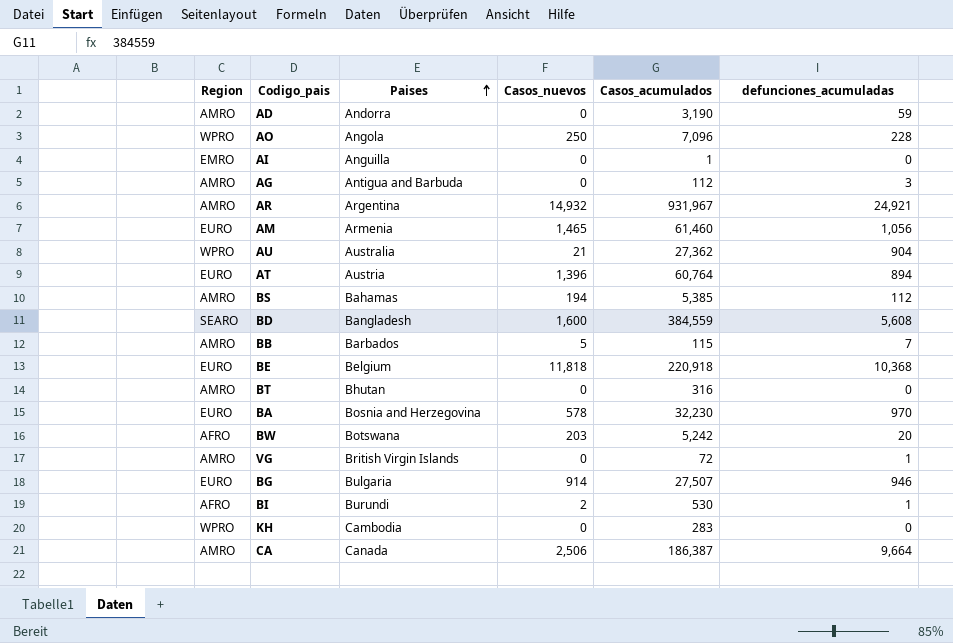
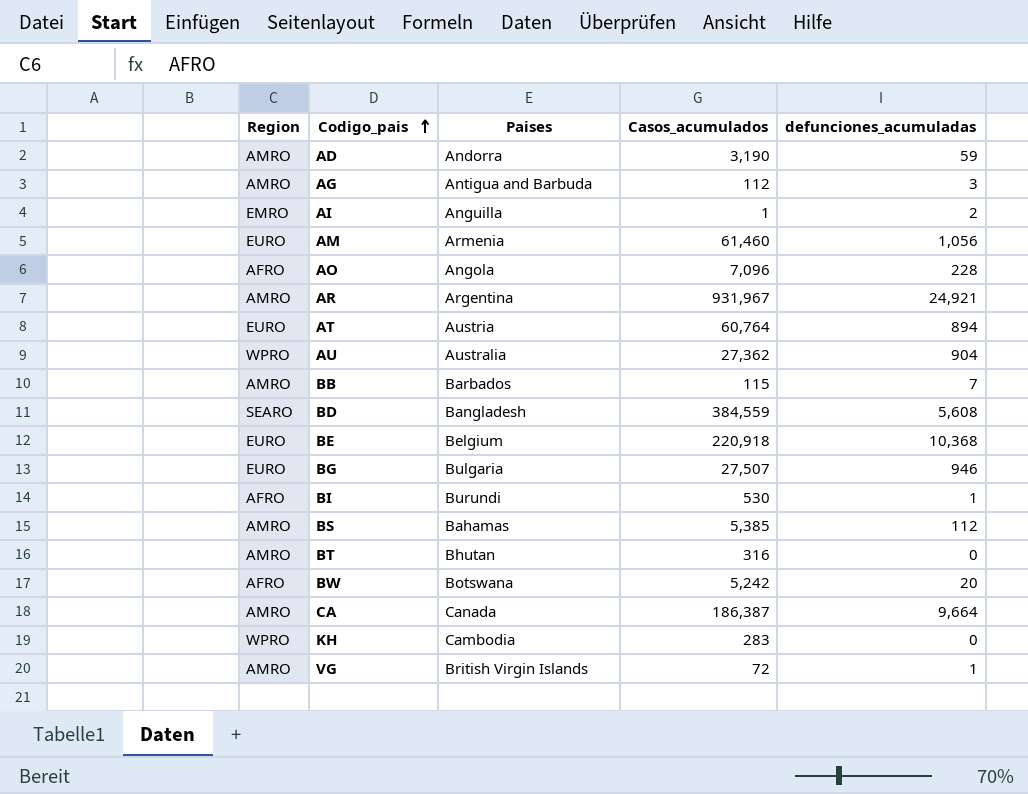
row order: Paises ascending -> Codigo_pais ascending
column Casos_nuevos | position: 4 -> none
row BA: EURO | Bosnia and Herzegovina | 578 | 32,230 | 970 -> none
AI | defunciones_acumuladas: 0 -> 2
AO | Region: WPRO -> AFRO

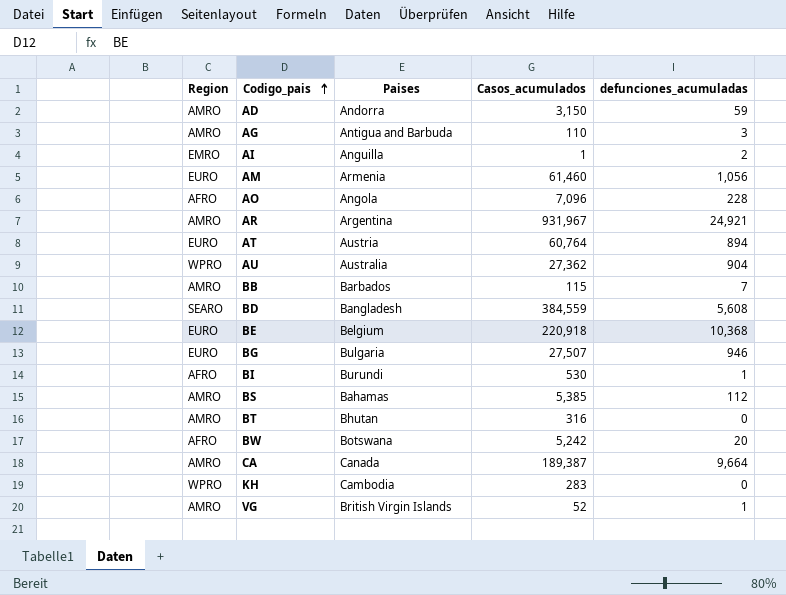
AD | Casos_acumulados: 3,190 -> 3,150
AG | Casos_acumulados: 112 -> 110
CA | Casos_acumulados: 186,387 -> 189,387
VG | Casos_acumulados: 72 -> 52

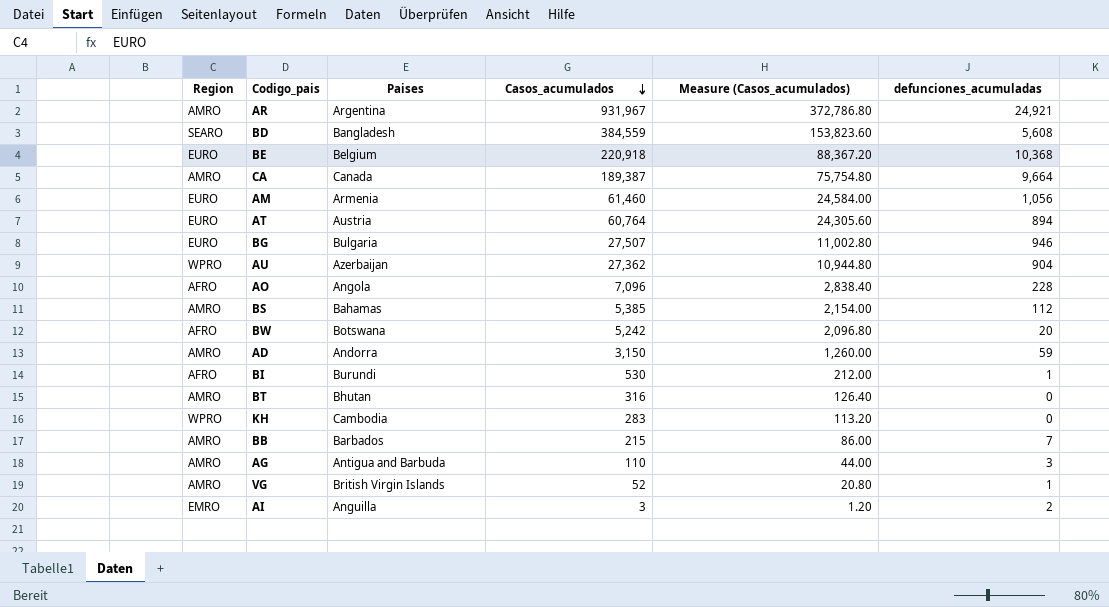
row order: Codigo_pais ascending -> Casos_acumulados descending
column Measure (Casos_acumulados) | formula: none -> [Casos_acumulados] * 0.4
AU | Paises: Australia -> Azerbaijan
BB | Casos_acumulados: 115 -> 215
AI | Casos_acumulados: 1 -> 3

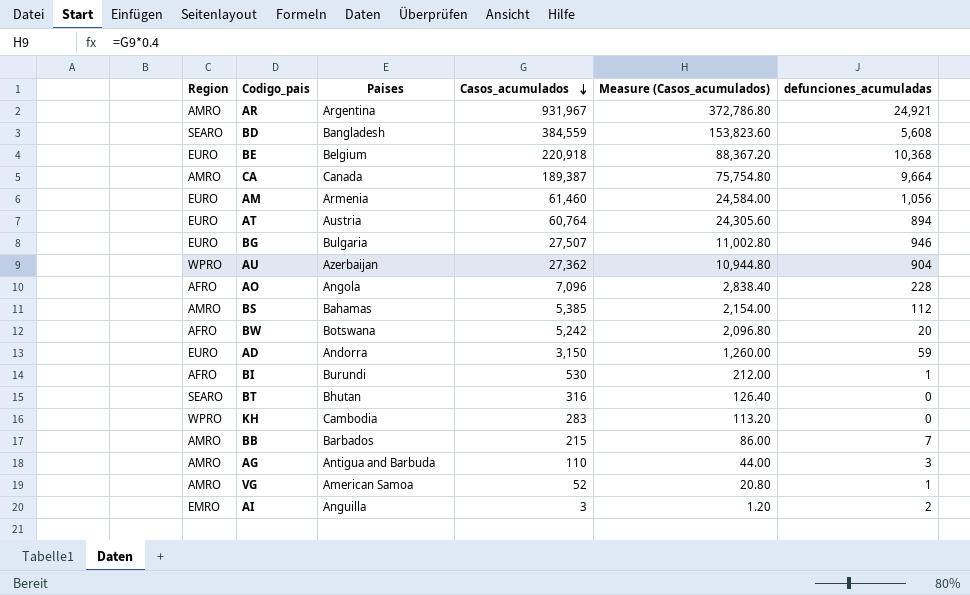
AD | Region: AMRO -> EURO
BT | Region: AMRO -> SEARO
VG | Paises: British Virgin Islands -> American Samoa

